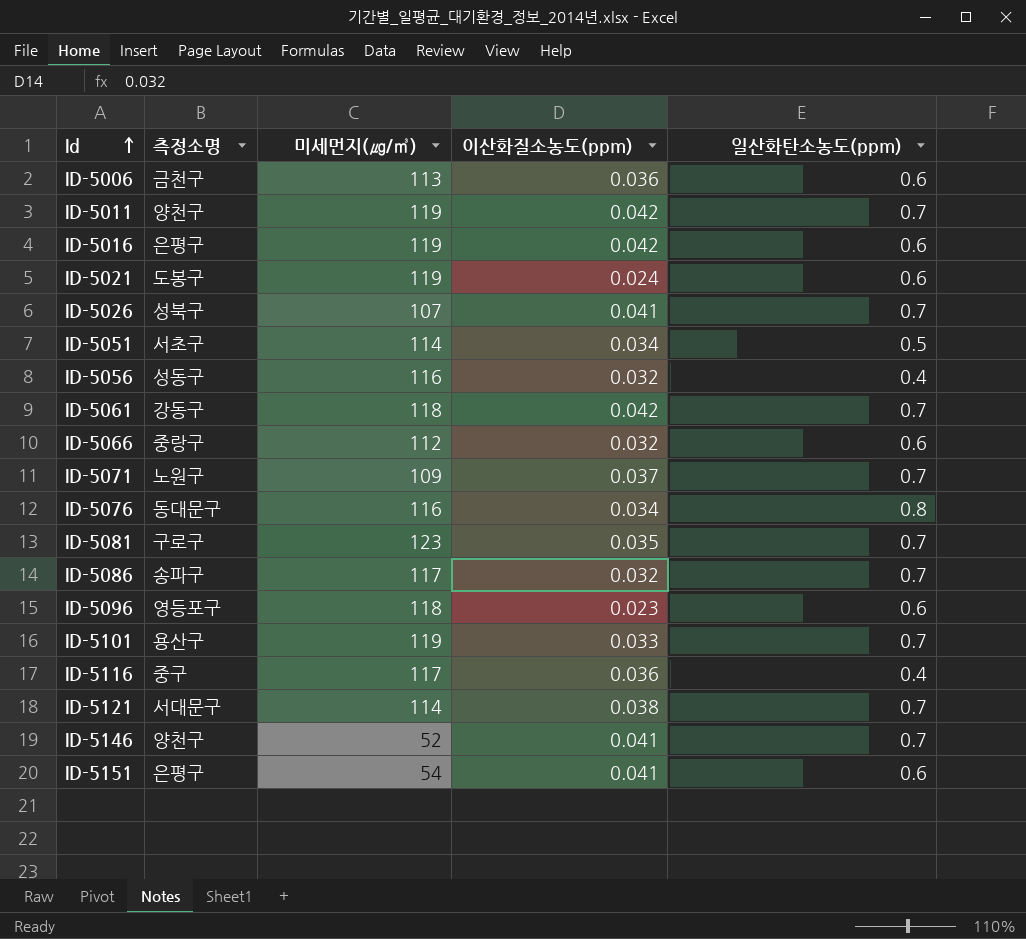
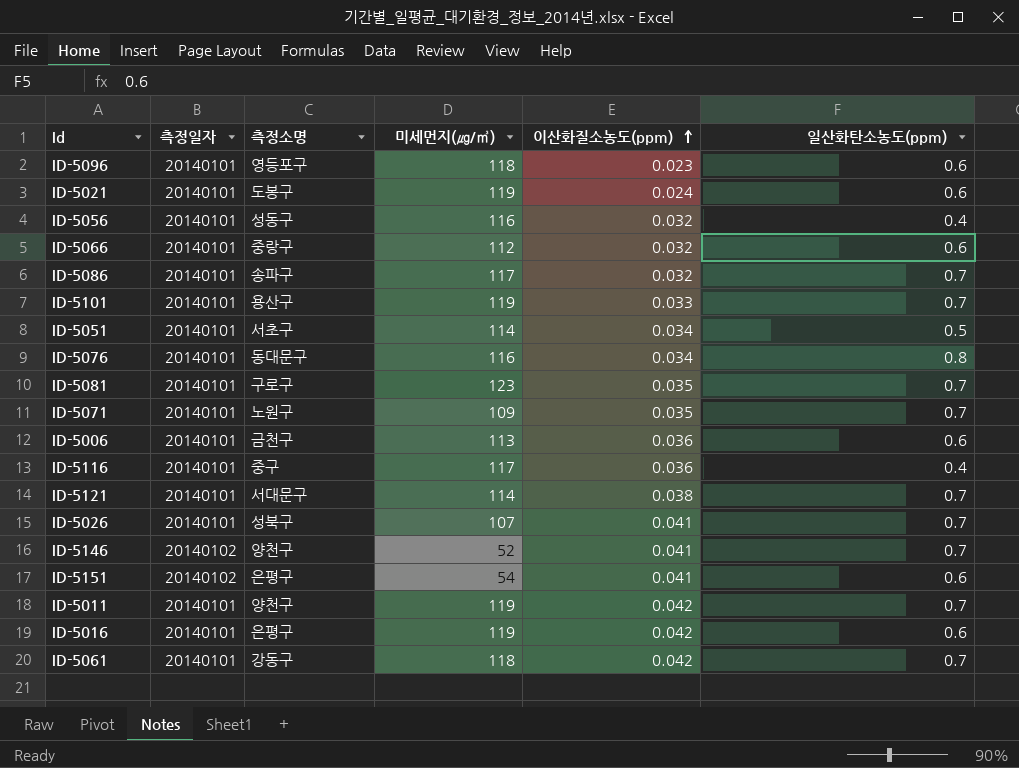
row order: Id ascending -> 이산화질소농도(ppm) ascending
column 측정일자 | position: none -> 2
ID-5071 | 이산화질소농도(ppm): 0.037 -> 0.035

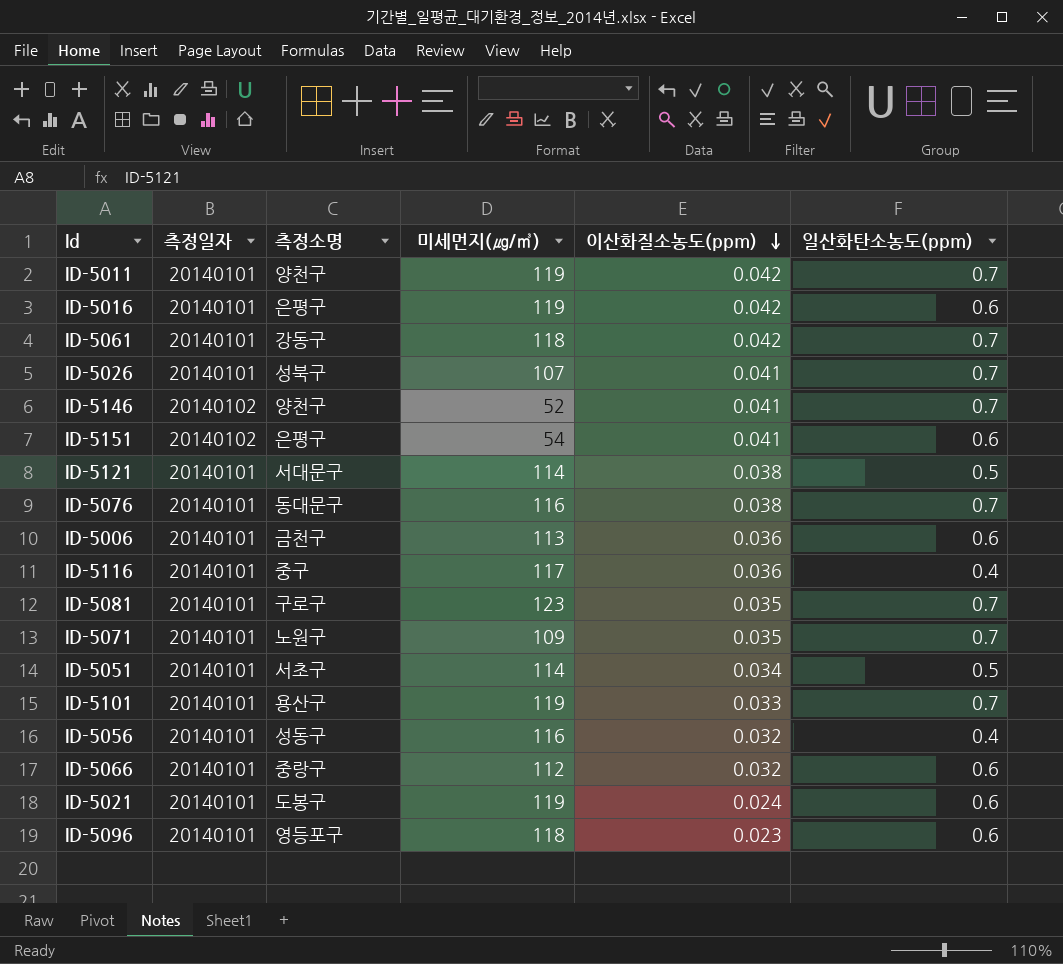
row order: 이산화질소농도(ppm) ascending -> 이산화질소농도(ppm) descending
row ID-5086: 20140101 | 송파구 | 117 | 0.032 | 0.7 -> none
ID-5121 | 일산화탄소농도(ppm): 0.7 -> 0.5
ID-5076 | 이산화질소농도(ppm): 0.034 -> 0.038
ID-5076 | 일산화탄소농도(ppm): 0.8 -> 0.7

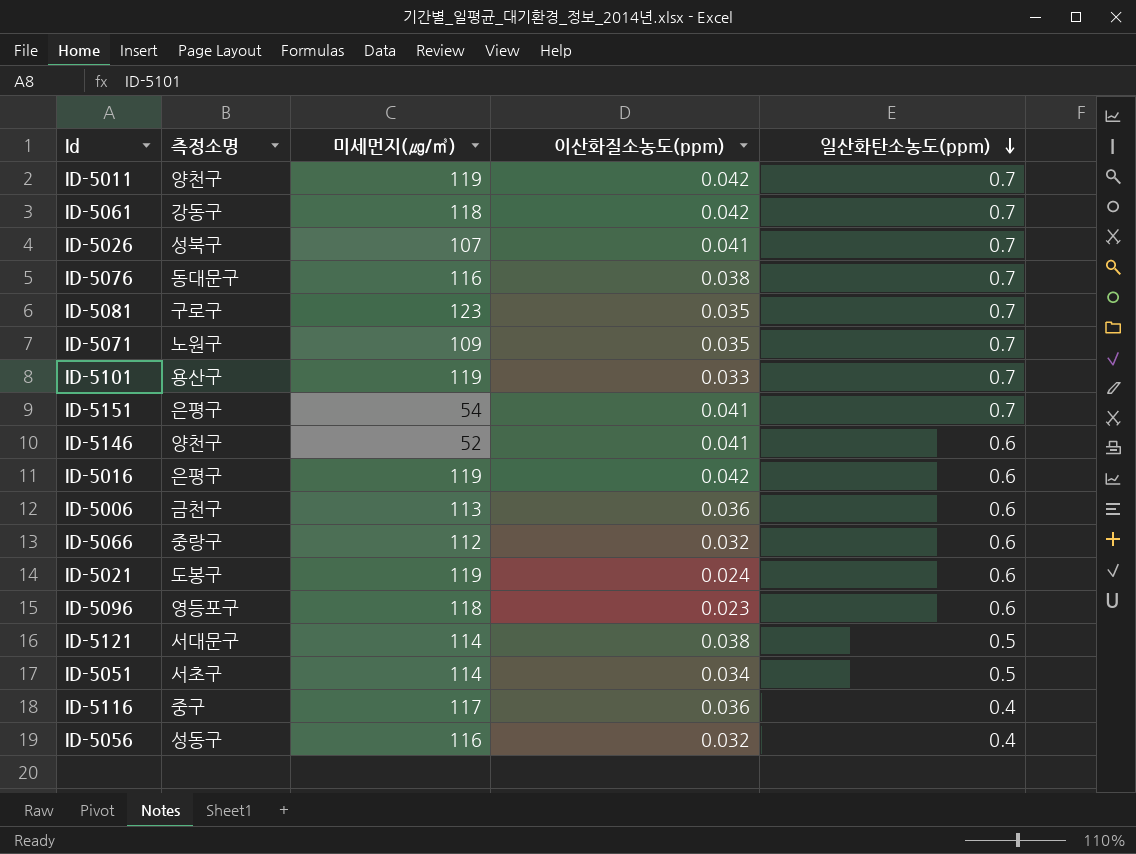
row order: 이산화질소농도(ppm) descending -> 일산화탄소농도(ppm) descending
column 측정일자 | position: 2 -> none
ID-5151 | 일산화탄소농도(ppm): 0.6 -> 0.7
ID-5146 | 일산화탄소농도(ppm): 0.7 -> 0.6

